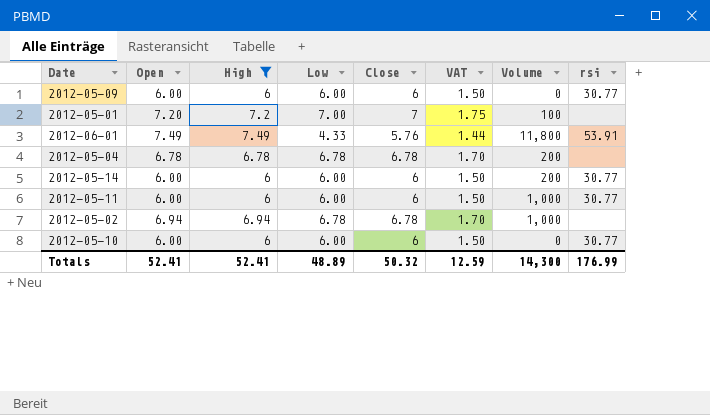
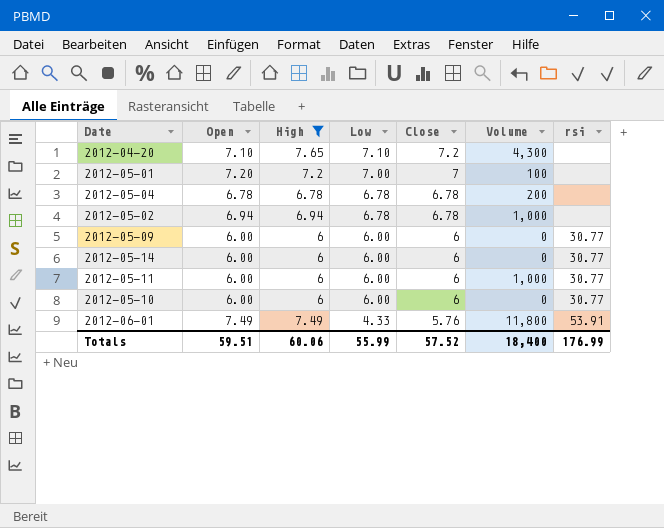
row order: none -> Low descending
column VAT | formula: [Close] * 0.25 -> none
row 2012-04-20: none -> 7.10 | 7.65 | 7.10 | 7.2 | 4,300 | none
2012-05-14 | Volume: 200 -> 0
Totals | Open: 52.41 -> 59.51
Totals | High: 52.41 -> 60.06
Totals | Low: 48.89 -> 55.99
Totals | Close: 50.32 -> 57.52
Totals | Volume: 14,300 -> 18,400

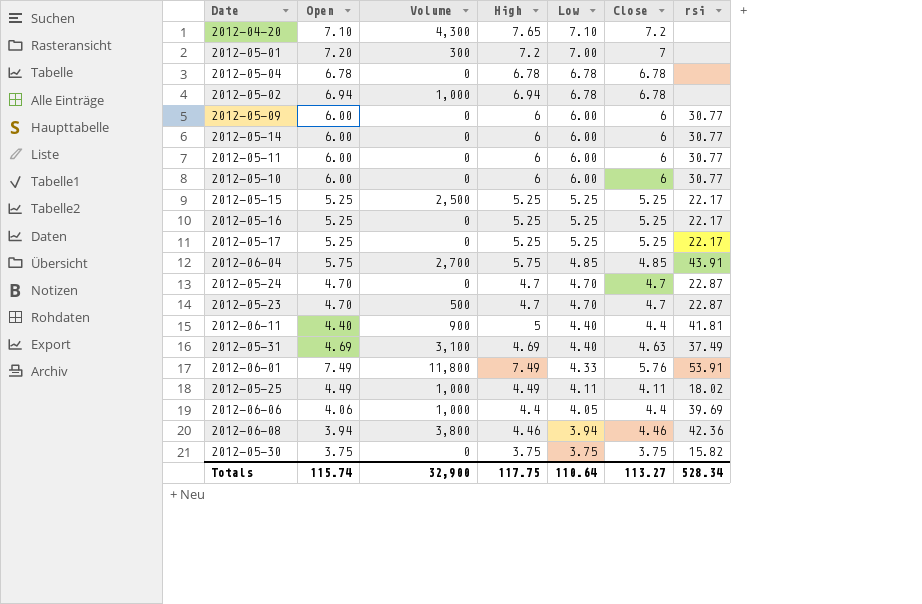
filter: High >= 6 -> none
column Volume | position: 6 -> 3
2012-05-01 | Volume: 100 -> 300
2012-05-04 | Volume: 200 -> 0
2012-05-11 | Volume: 1,000 -> 0
Totals | Open: 59.51 -> 115.74
Totals | Volume: 18,400 -> 32,900
Totals | High: 60.06 -> 117.75
Totals | Low: 55.99 -> 110.64
Totals | Close: 57.52 -> 113.27
Totals | rsi: 176.99 -> 528.34

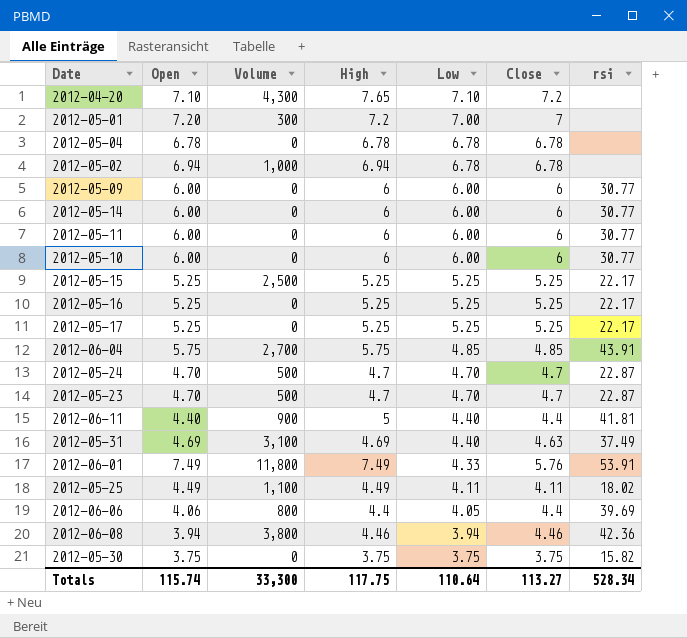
2012-05-24 | Volume: 0 -> 500
2012-05-25 | Volume: 1,000 -> 1,100
2012-06-06 | Volume: 1,000 -> 800
Totals | Volume: 32,900 -> 33,300

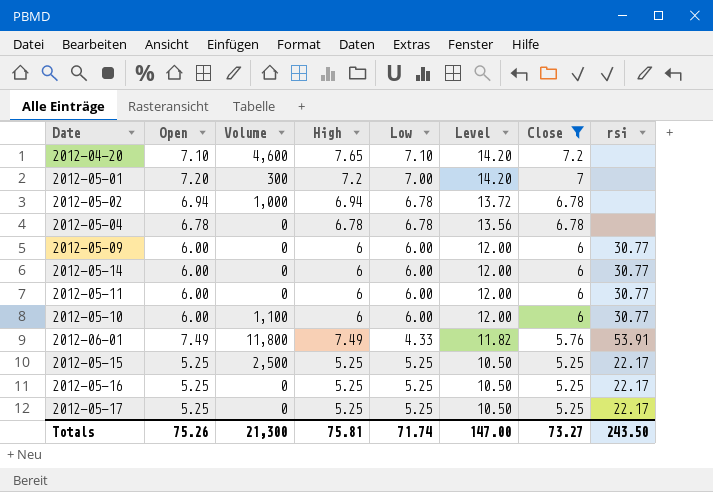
filter: none -> Close >= 5.25
row order: Low descending -> Level descending
column Level | formula: none -> [Open] + [Low]
2012-04-20 | Volume: 4,300 -> 4,600
2012-05-10 | Volume: 0 -> 1,100
Totals | Open: 115.74 -> 75.26
Totals | Volume: 33,300 -> 21,300
Totals | High: 117.75 -> 75.81
Totals | Low: 110.64 -> 71.74
Totals | Close: 113.27 -> 73.27
Totals | rsi: 528.34 -> 243.50

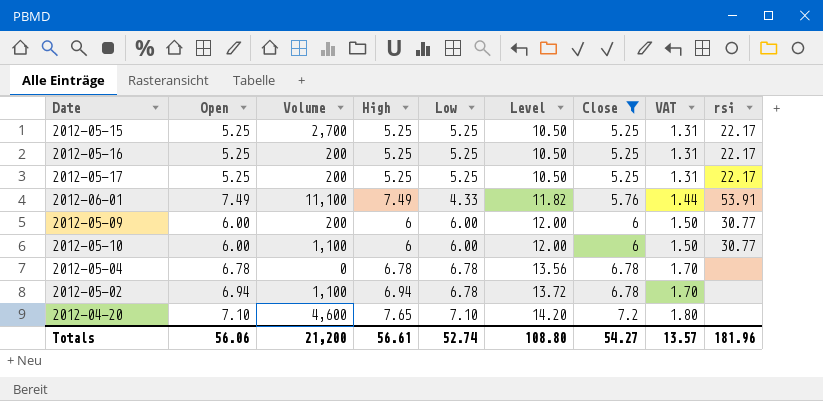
row order: Level descending -> Level ascending
column VAT | formula: none -> [Close] * 0.25
row 2012-05-01: 7.20 | 300 | 7.2 | 7.00 | 14.20 | 7 | none -> none
row 2012-05-14: 6.00 | 0 | 6 | 6.00 | 12.00 | 6 | 30.77 -> none
row 2012-05-11: 6.00 | 0 | 6 | 6.00 | 12.00 | 6 | 30.77 -> none
2012-05-15 | Volume: 2,500 -> 2,700
2012-05-16 | Volume: 0 -> 200
2012-05-17 | Volume: 0 -> 200
2012-06-01 | Volume: 11,800 -> 11,100
2012-05-09 | Volume: 0 -> 200
2012-05-02 | Volume: 1,000 -> 1,100
Totals | Open: 75.26 -> 56.06
Totals | Volume: 21,300 -> 21,200
Totals | High: 75.81 -> 56.61
Totals | Low: 71.74 -> 52.74
Totals | Level: 147.00 -> 108.80
Totals | Close: 73.27 -> 54.27
Totals | rsi: 243.50 -> 181.96

